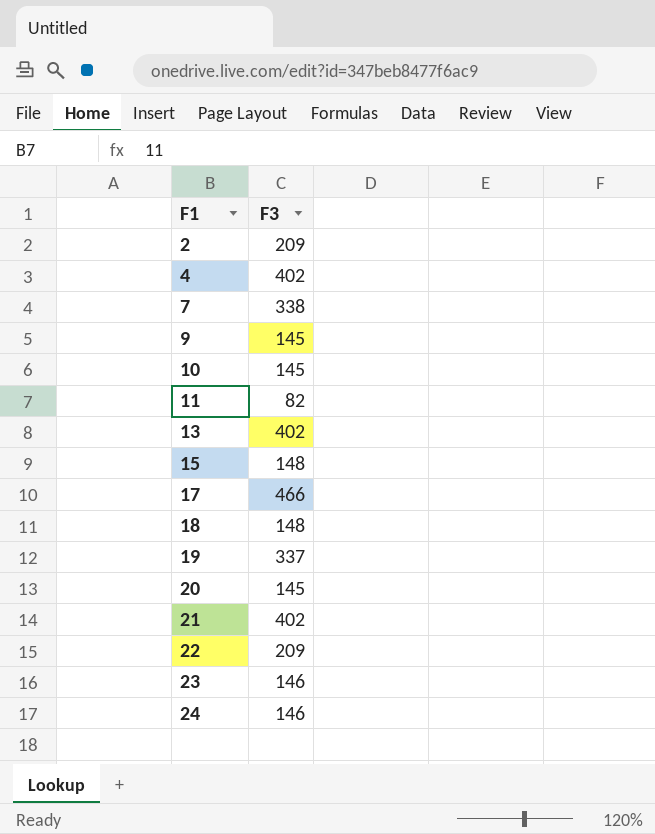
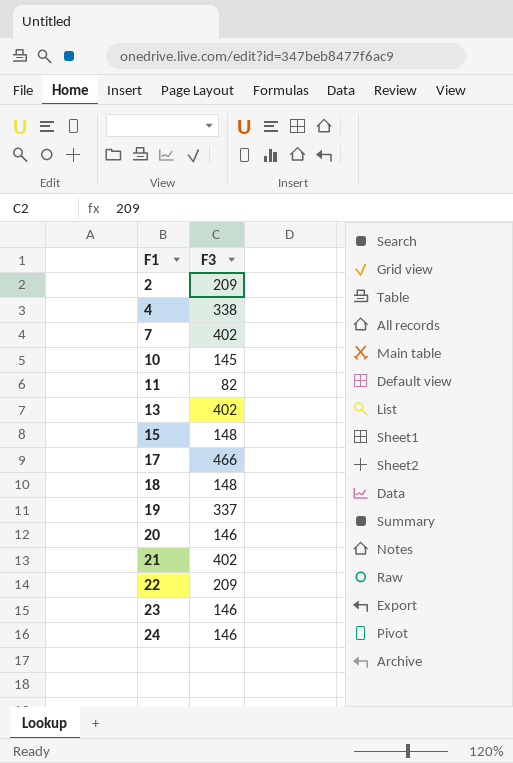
row 9: 145 -> none
4 | F3: 402 -> 338
7 | F3: 338 -> 402
20 | F3: 145 -> 146

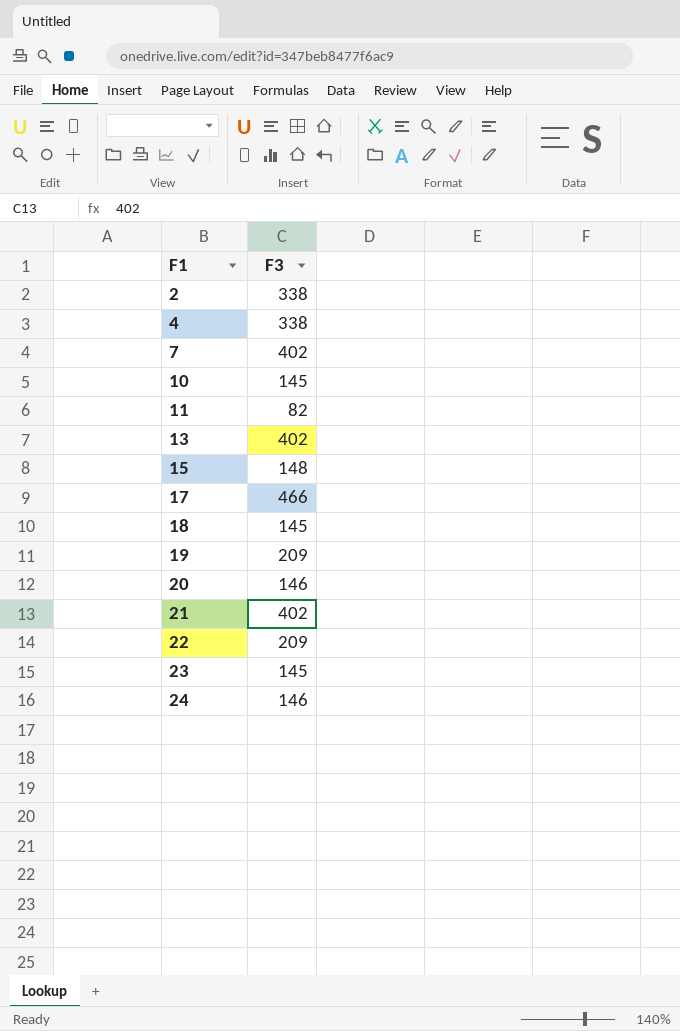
2 | F3: 209 -> 338
18 | F3: 148 -> 145
19 | F3: 337 -> 209
23 | F3: 146 -> 145

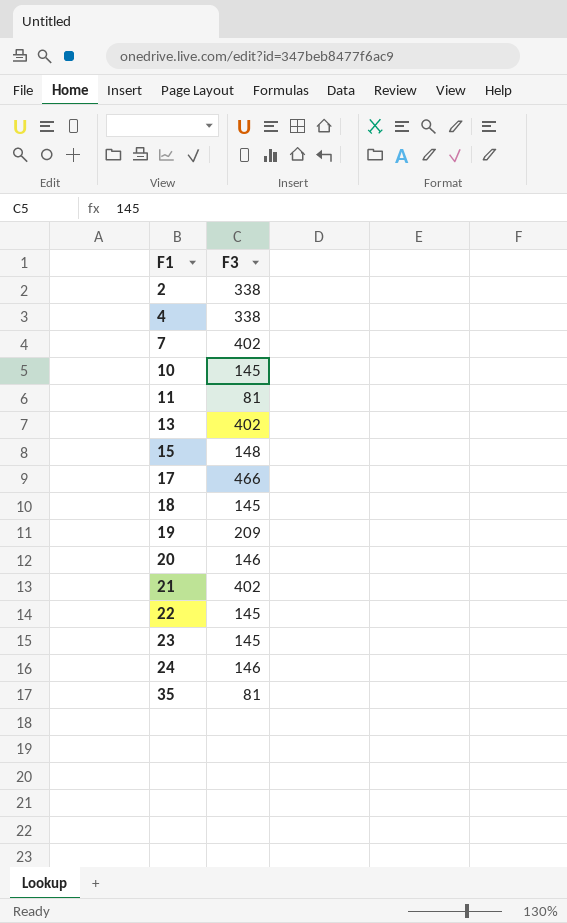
11 | F3: 82 -> 81
22 | F3: 209 -> 145
row 35: none -> 81

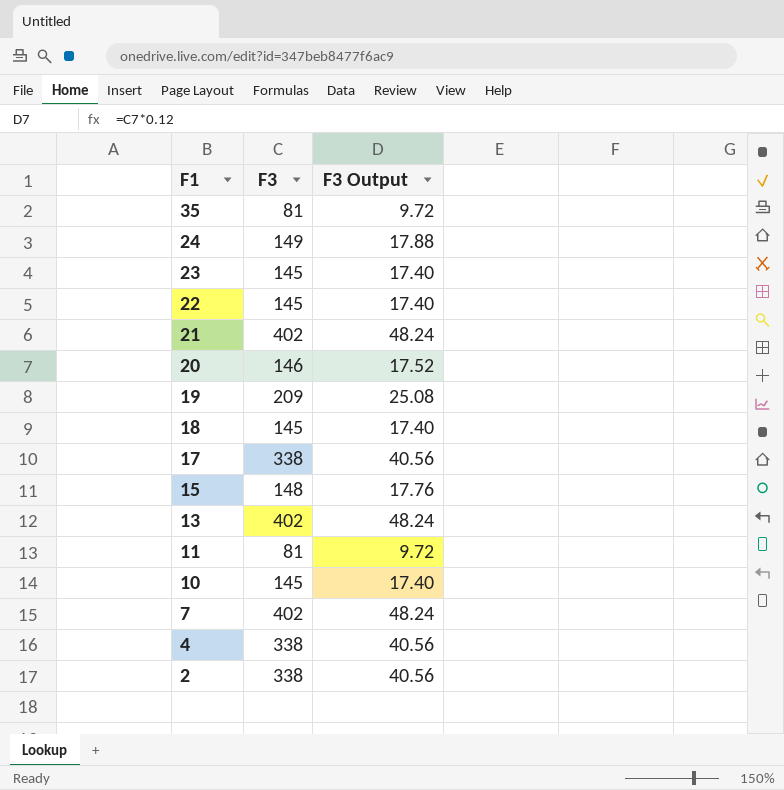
row order: F1 ascending -> F1 descending
column F3 Output | formula: none -> [F3] * 0.12
24 | F3: 146 -> 149
17 | F3: 466 -> 338

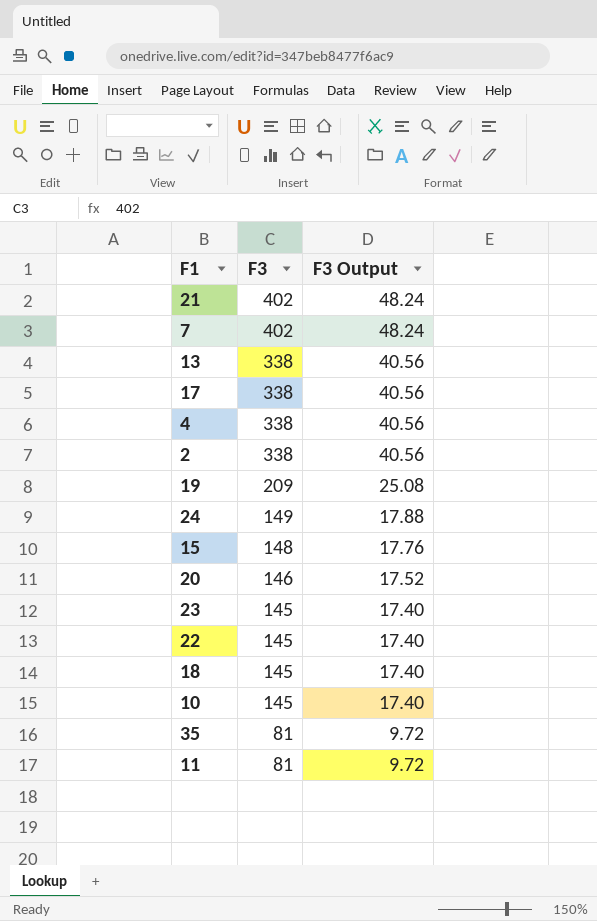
row order: F1 descending -> F3 descending
13 | F3: 402 -> 338
13 | F3 Output: 48.24 -> 40.56

